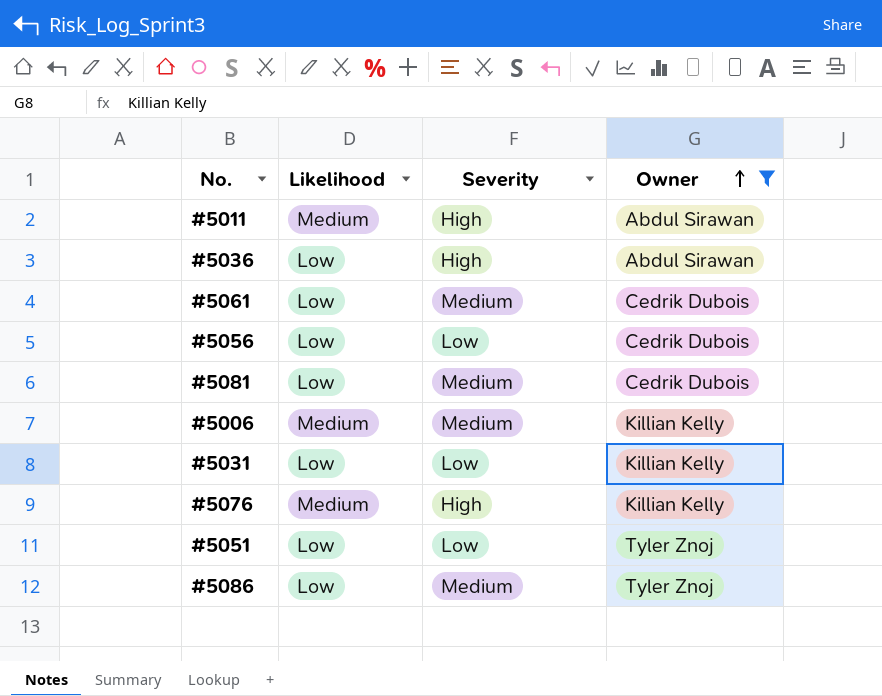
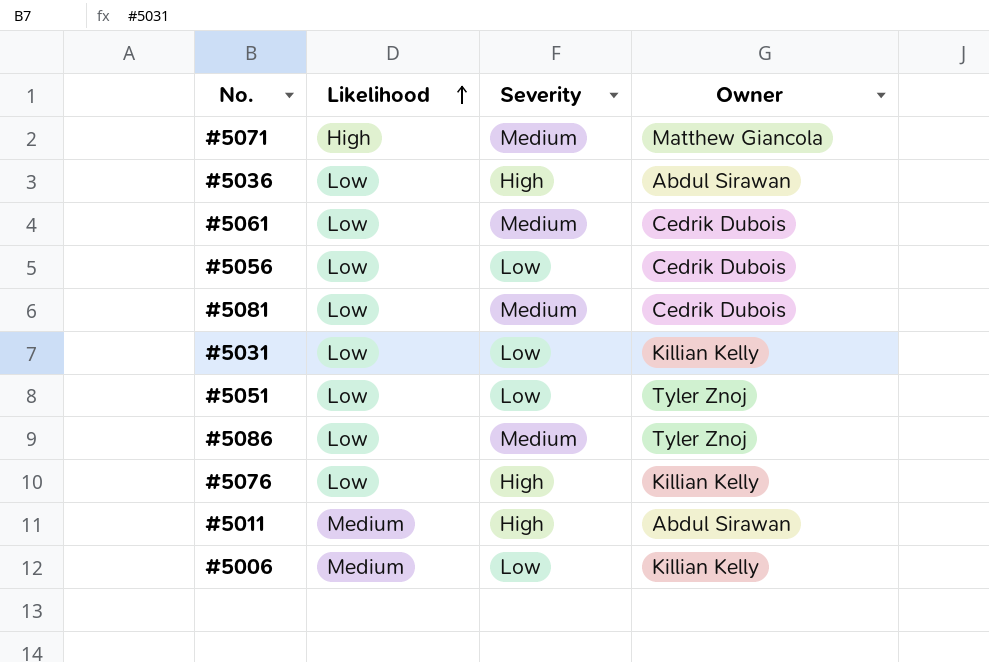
filter: Owner != Matthew Giancola -> none
row order: Owner ascending -> Likelihood ascending
#5076 | Likelihood: Medium -> Low
#5006 | Severity: Medium -> Low

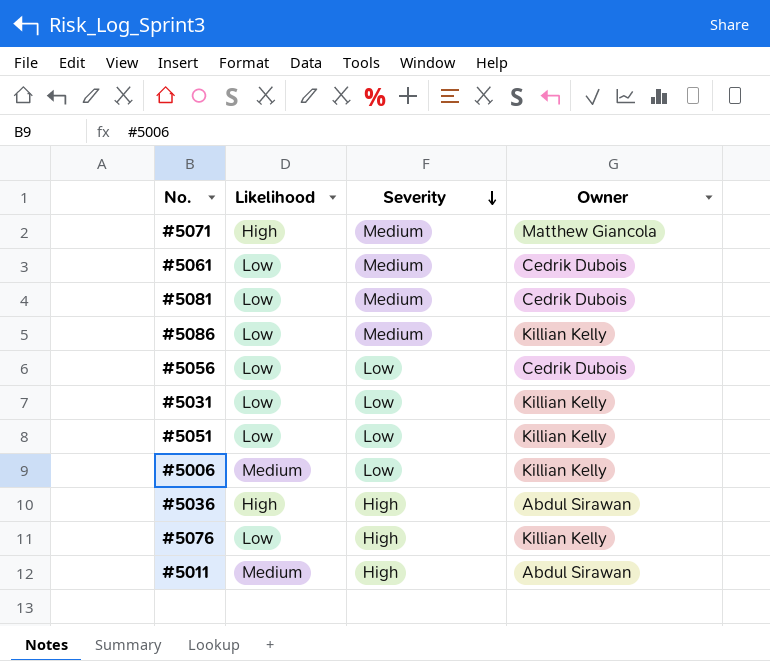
row order: Likelihood ascending -> Severity descending
#5086 | Owner: Tyler Znoj -> Killian Kelly
#5051 | Owner: Tyler Znoj -> Killian Kelly
#5036 | Likelihood: Low -> High

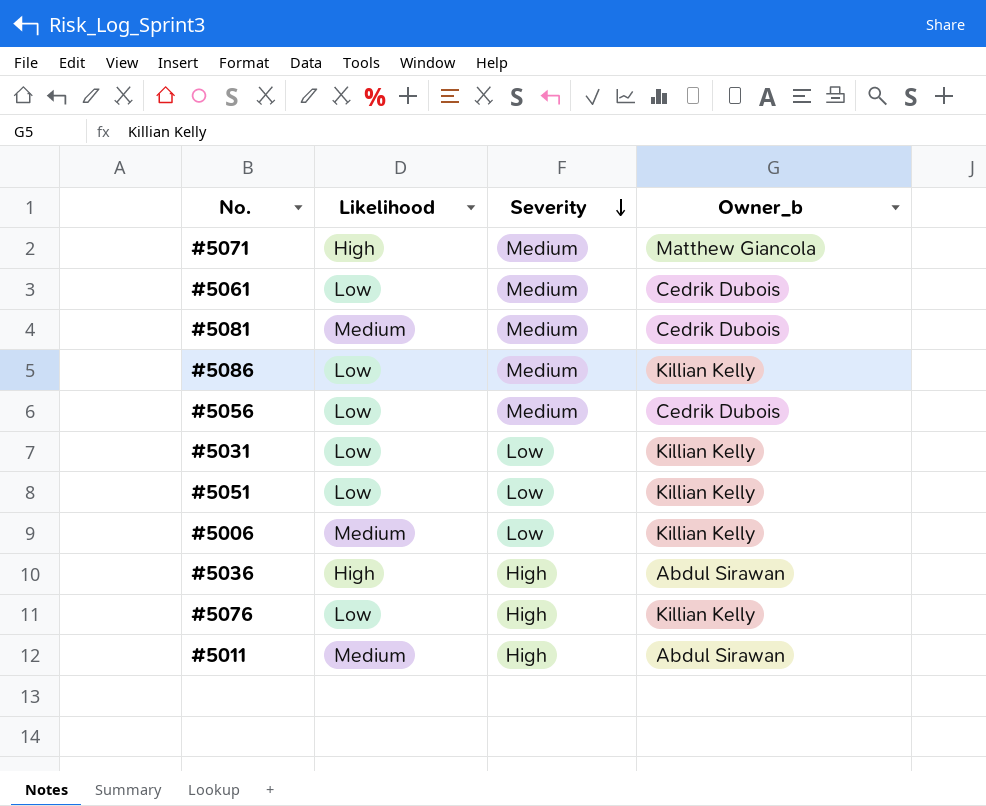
column name: Owner -> Owner_b
#5081 | Likelihood: Low -> Medium
#5056 | Severity: Low -> Medium

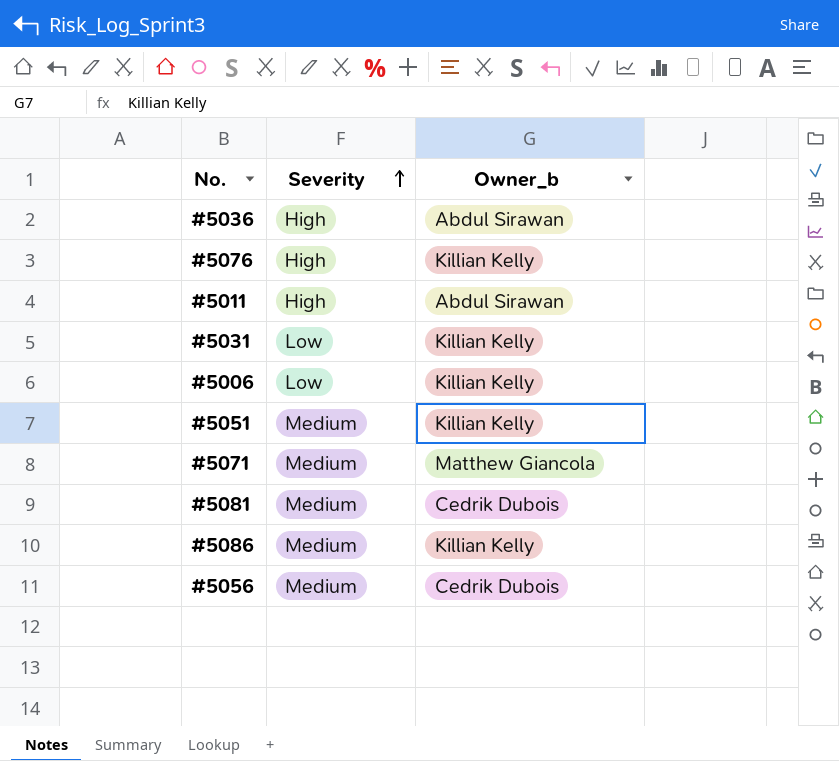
row order: Severity descending -> Severity ascending
column Likelihood | position: 2 -> none
row #5061: Low | Medium | Cedrik Dubois -> none
#5051 | Severity: Low -> Medium

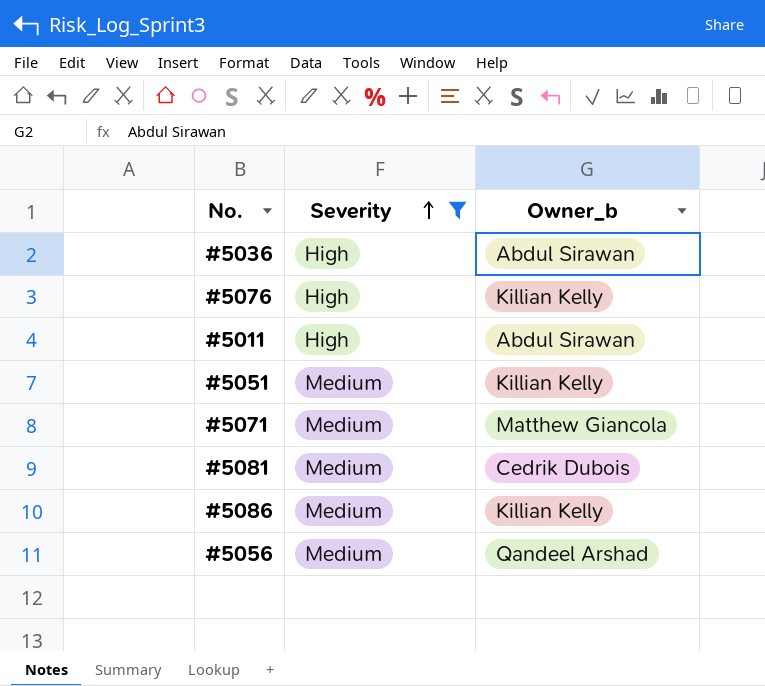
filter: none -> Severity != Low
#5056 | Owner_b: Cedrik Dubois -> Qandeel Arshad

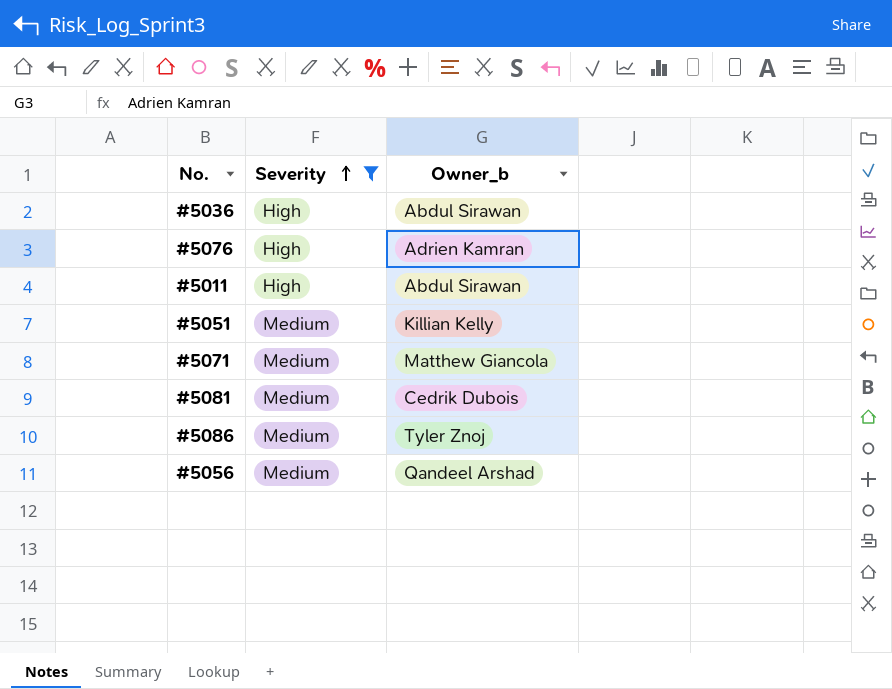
#5076 | Owner_b: Killian Kelly -> Adrien Kamran
#5086 | Owner_b: Killian Kelly -> Tyler Znoj

